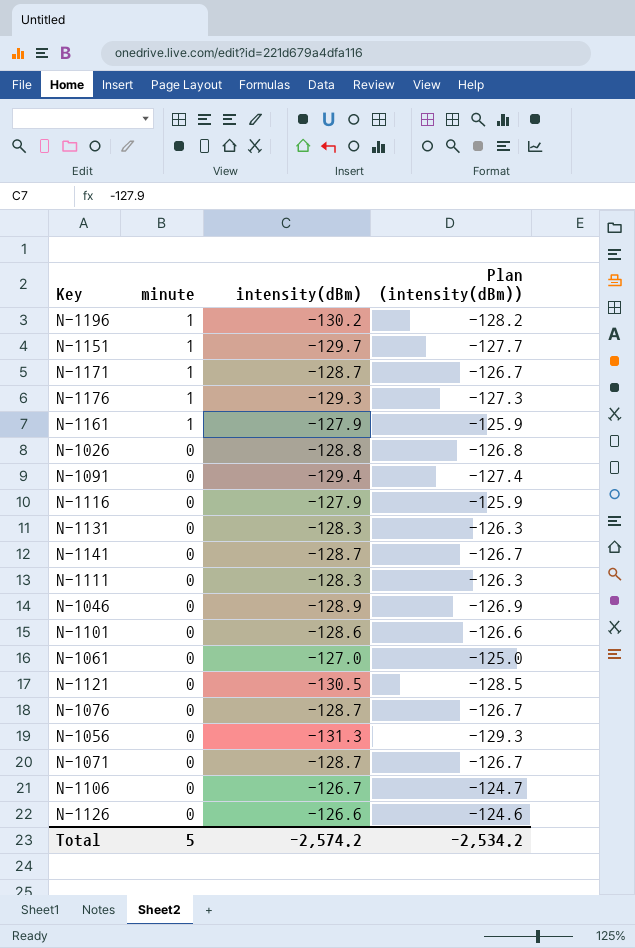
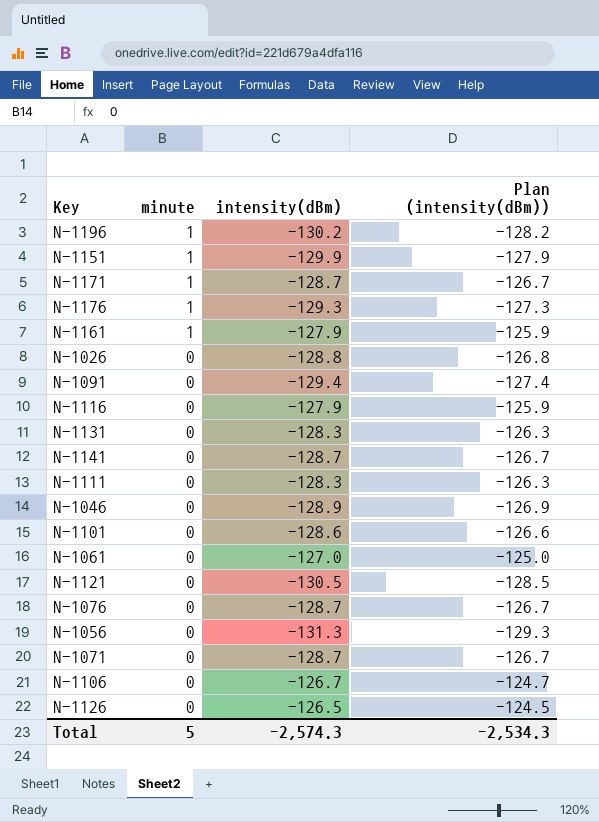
N-1151 | intensity(dBm): -129.7 -> -129.9
N-1151 | Plan (intensity(dBm)): -127.7 -> -127.9
N-1126 | intensity(dBm): -126.6 -> -126.5
N-1126 | Plan (intensity(dBm)): -124.6 -> -124.5
Total | intensity(dBm): -2,574.2 -> -2,574.3
Total | Plan (intensity(dBm)): -2,534.2 -> -2,534.3

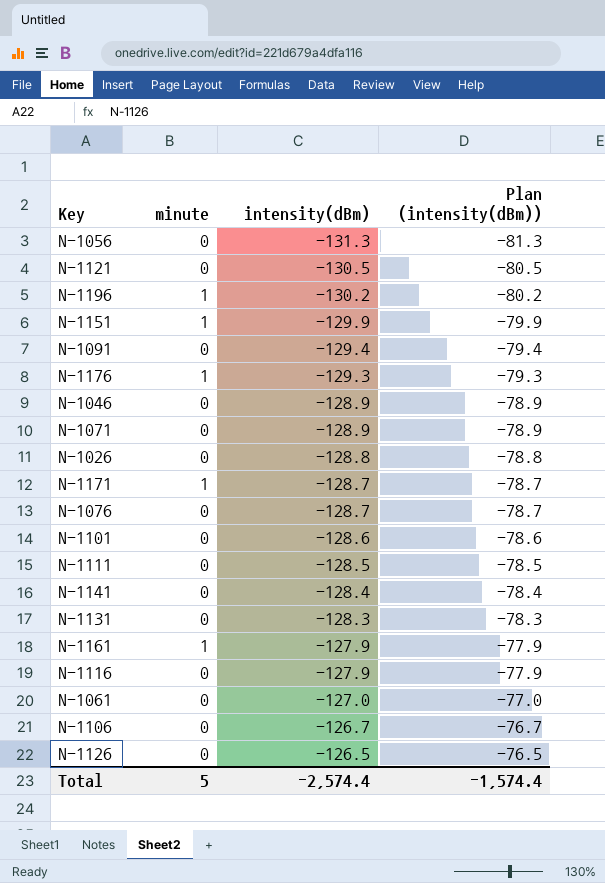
row order: minute descending -> intensity(dBm) ascending
column Plan (intensity(dBm)) | formula: [intensity(dBm)] + 2 -> [intensity(dBm)] + 50
N-1071 | intensity(dBm): -128.7 -> -128.9
N-1111 | intensity(dBm): -128.3 -> -128.5
N-1141 | intensity(dBm): -128.7 -> -128.4
Total | intensity(dBm): -2,574.3 -> -2,574.4
Total | Plan (intensity(dBm)): -2,534.3 -> -1,574.4

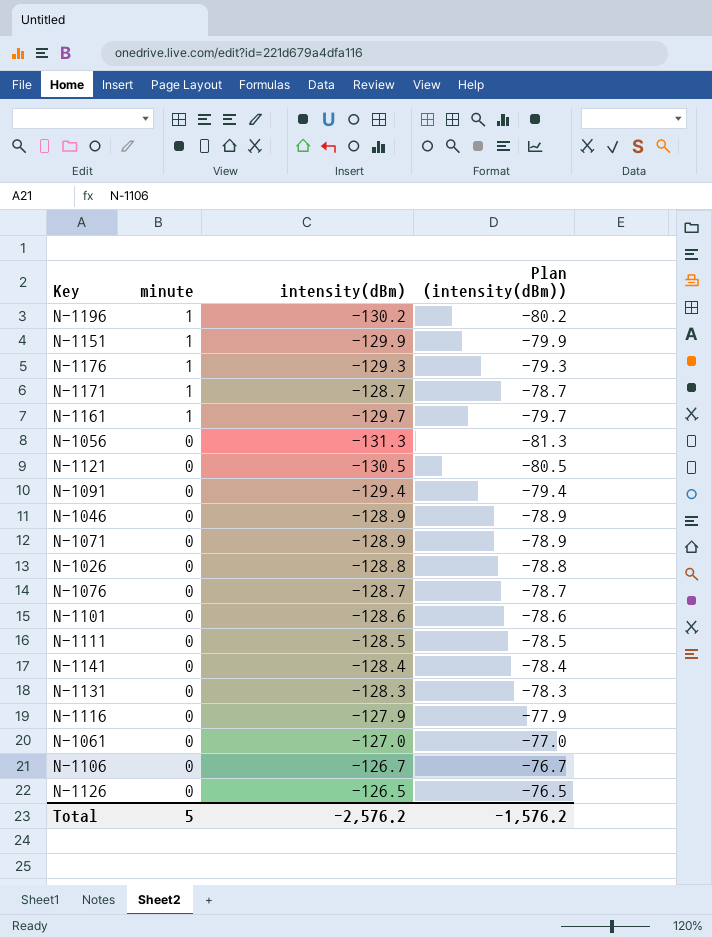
row order: intensity(dBm) ascending -> minute descending
N-1161 | intensity(dBm): -127.9 -> -129.7
N-1161 | Plan (intensity(dBm)): -77.9 -> -79.7
Total | intensity(dBm): -2,574.4 -> -2,576.2
Total | Plan (intensity(dBm)): -1,574.4 -> -1,576.2

